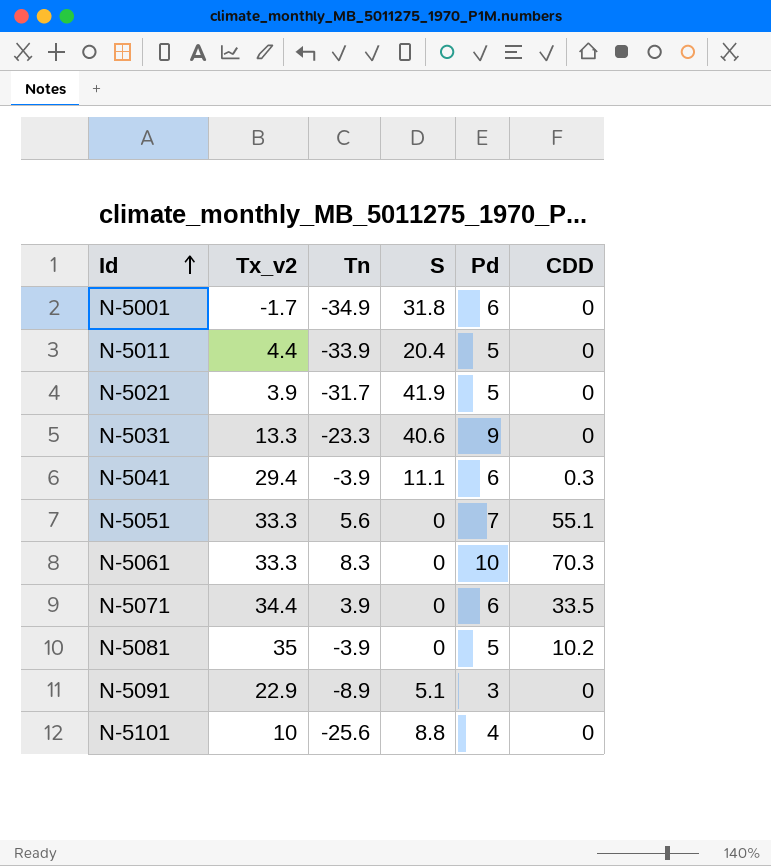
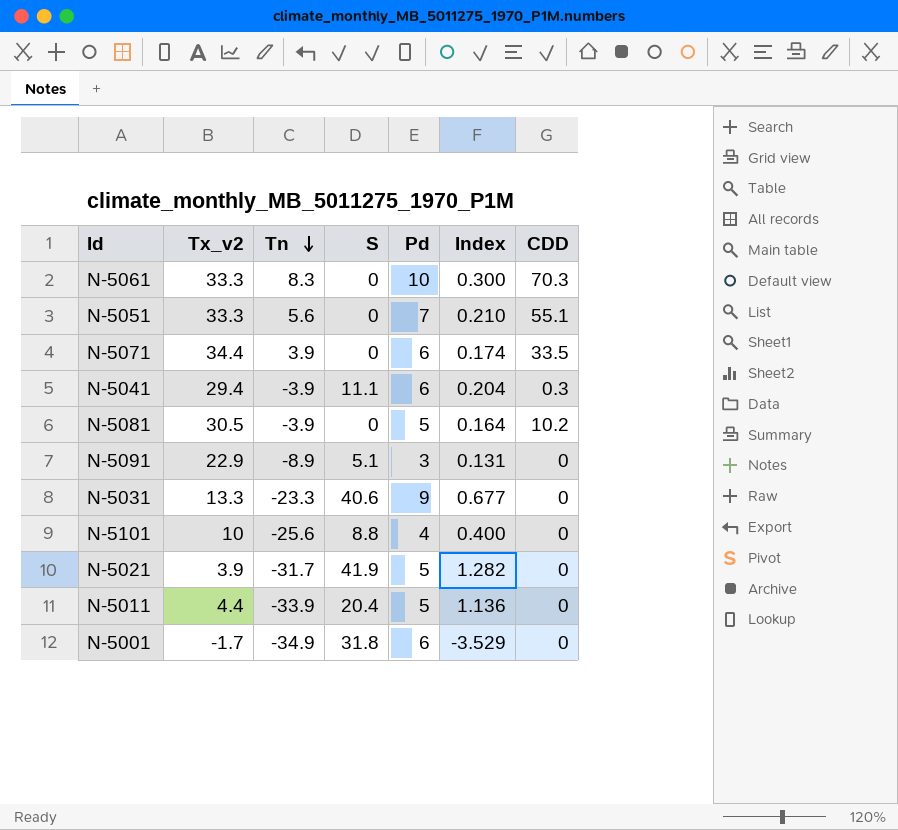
row order: Id ascending -> Tn descending
column Index | formula: none -> [Pd] / [Tx_v2]
N-5081 | Tx_v2: 35 -> 30.5

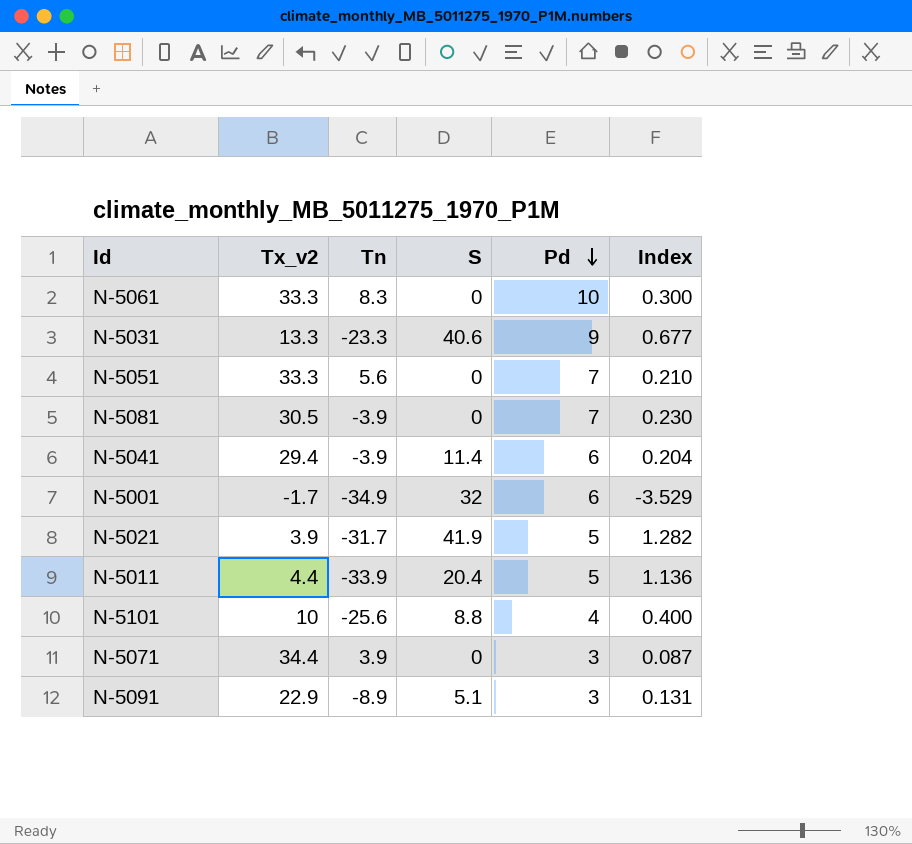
row order: Tn descending -> Pd descending
column CDD | position: 7 -> none
N-5081 | Pd: 5 -> 7
N-5081 | Index: 0.164 -> 0.230
N-5041 | S: 11.1 -> 11.4
N-5001 | S: 31.8 -> 32
N-5071 | Pd: 6 -> 3
N-5071 | Index: 0.174 -> 0.087

